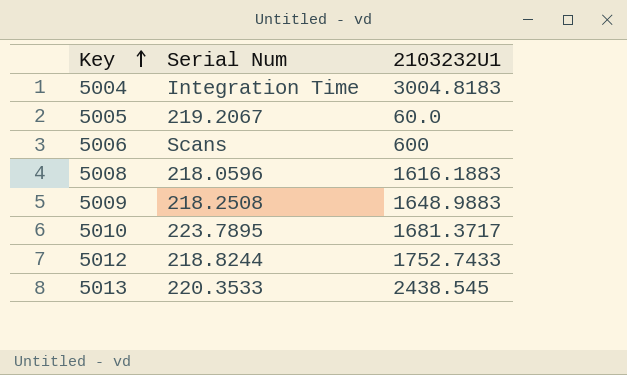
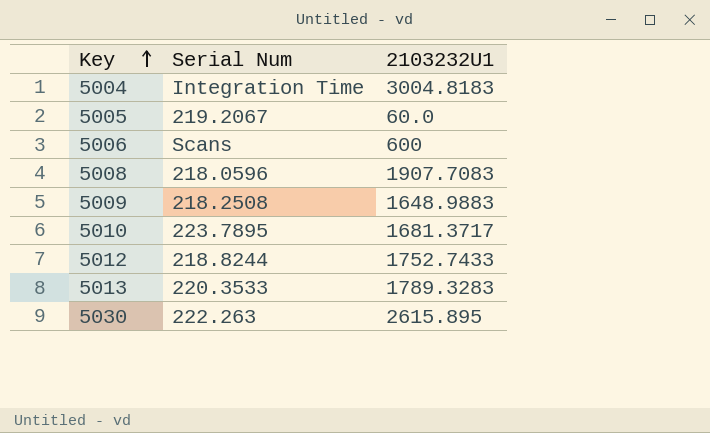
5008 | 2103232U1: 1616.1883 -> 1907.7083
5013 | 2103232U1: 2438.545 -> 1789.3283
row 5030: none -> 222.263 | 2615.895

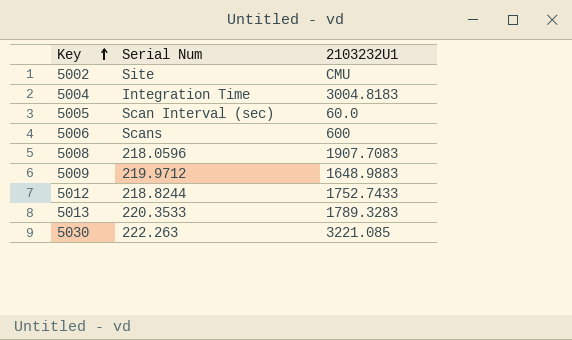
row 5010: 223.7895 | 1681.3717 -> none
row 5002: none -> Site | CMU
5005 | Serial Num: 219.2067 -> Scan Interval (sec)
5009 | Serial Num: 218.2508 -> 219.9712
5030 | 2103232U1: 2615.895 -> 3221.085

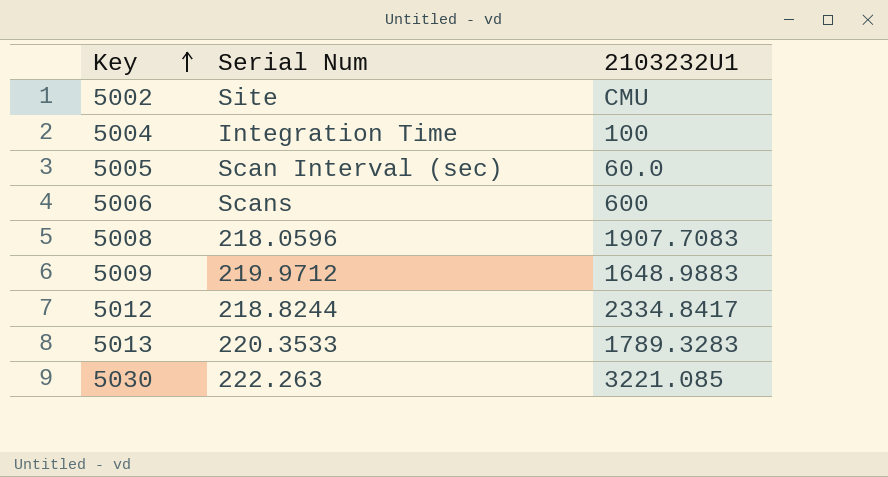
5004 | 2103232U1: 3004.8183 -> 100
5012 | 2103232U1: 1752.7433 -> 2334.8417

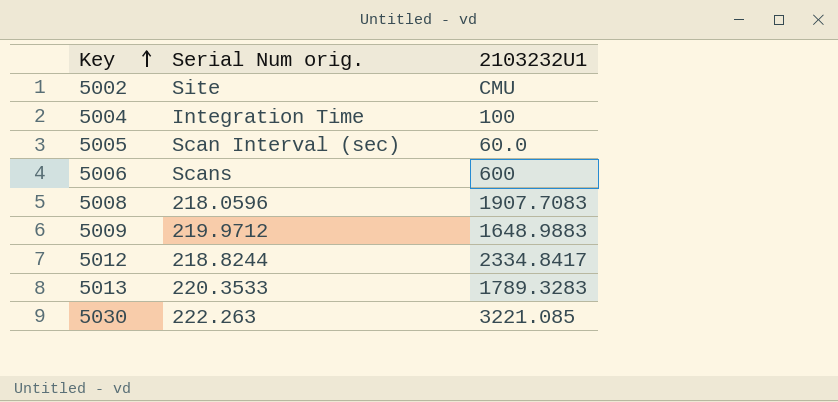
column name: Serial Num -> Serial Num orig.

